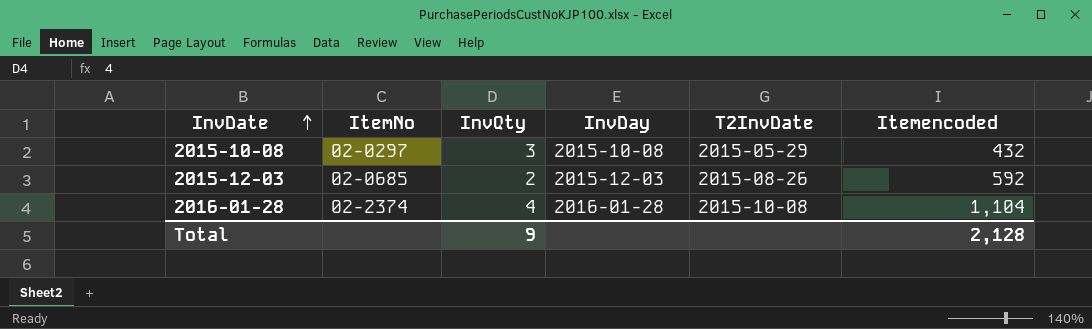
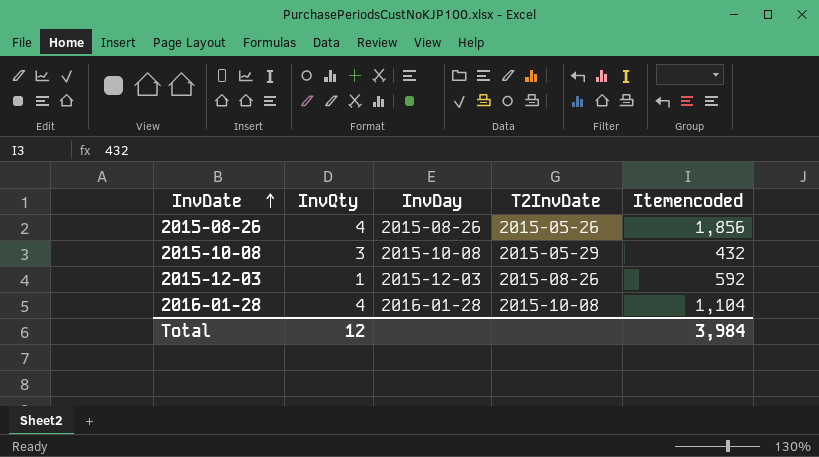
column ItemNo | position: 2 -> none
row 2015-08-26: none -> 4 | 2015-08-26 | 2015-05-26 | 1,856
2015-12-03 | InvQty: 2 -> 1
Total | InvQty: 9 -> 12
Total | Itemencoded: 2,128 -> 3,984

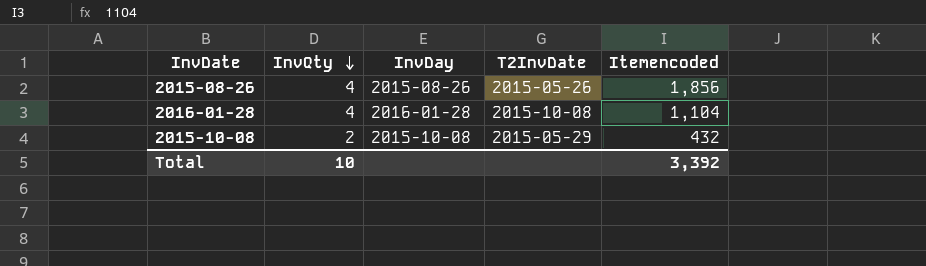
row order: InvDate ascending -> InvQty descending
row 2015-12-03: 1 | 2015-12-03 | 2015-08-26 | 592 -> none
2015-10-08 | InvQty: 3 -> 2
Total | InvQty: 12 -> 10
Total | Itemencoded: 3,984 -> 3,392

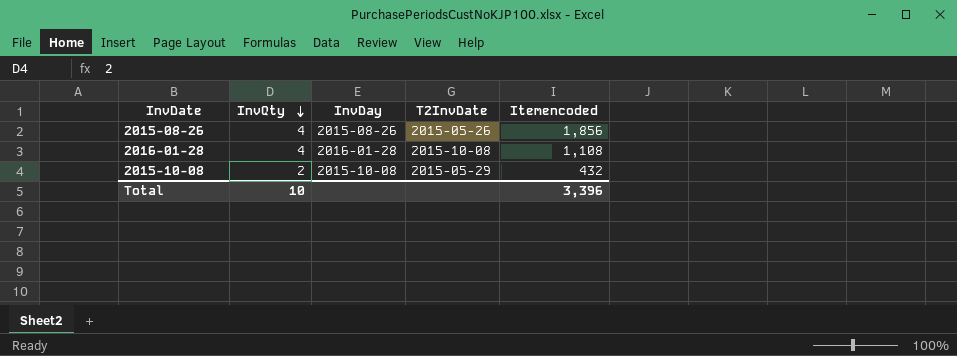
2016-01-28 | Itemencoded: 1,104 -> 1,108
Total | Itemencoded: 3,392 -> 3,396

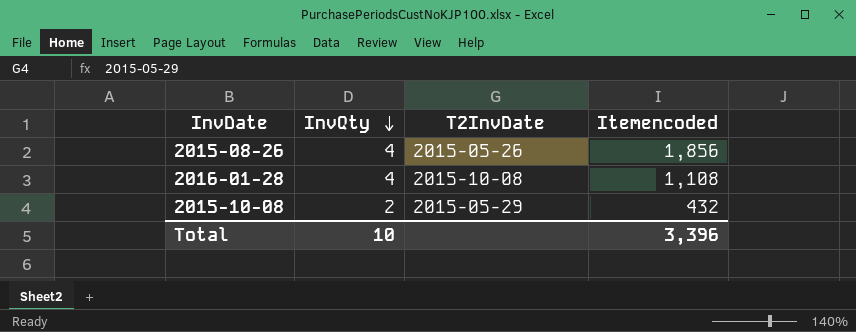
column InvDay | position: 3 -> none

